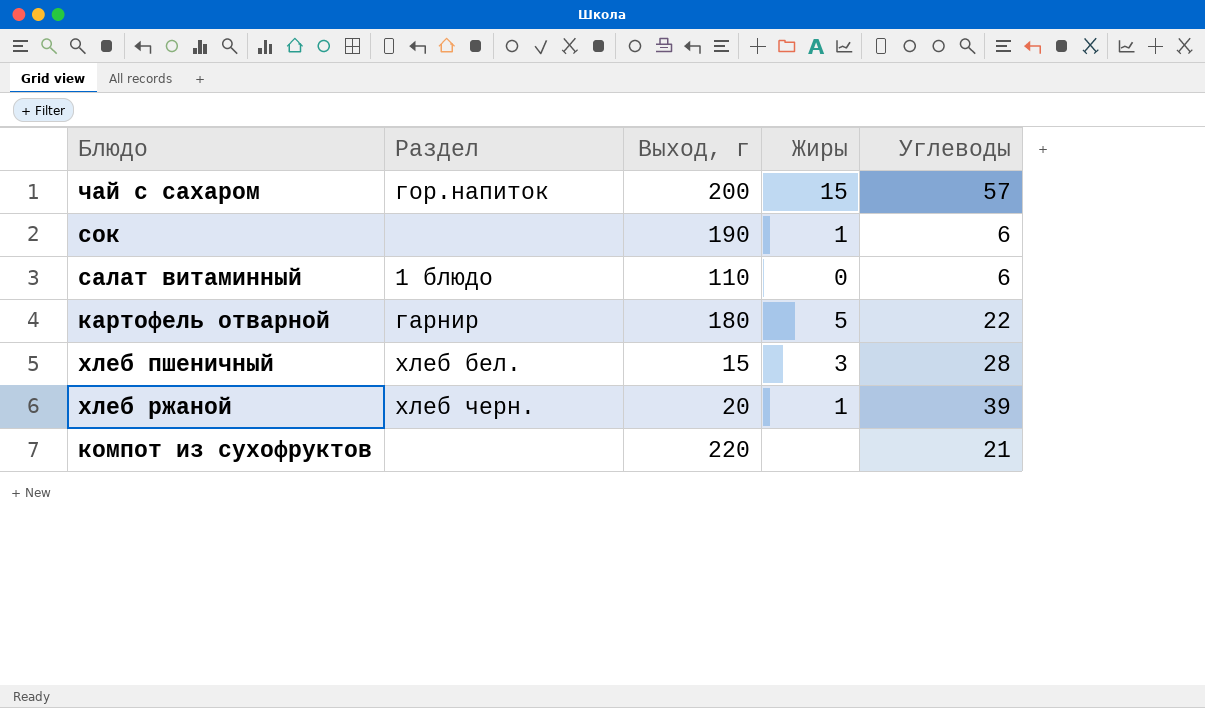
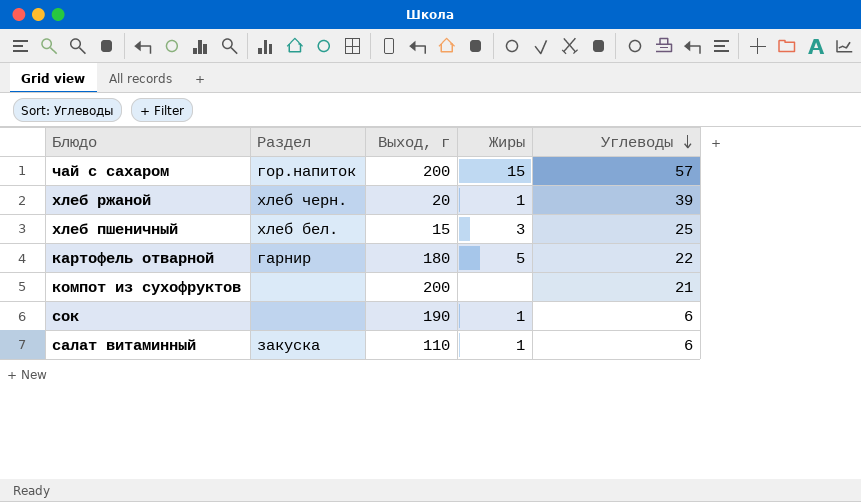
row order: none -> Углеводы descending
хлеб пшеничный | Углеводы: 28 -> 25
компот из сухофруктов | Выход, г: 220 -> 200
салат витаминный | Раздел: 1 блюдо -> закуска
салат витаминный | Жиры: 0 -> 1

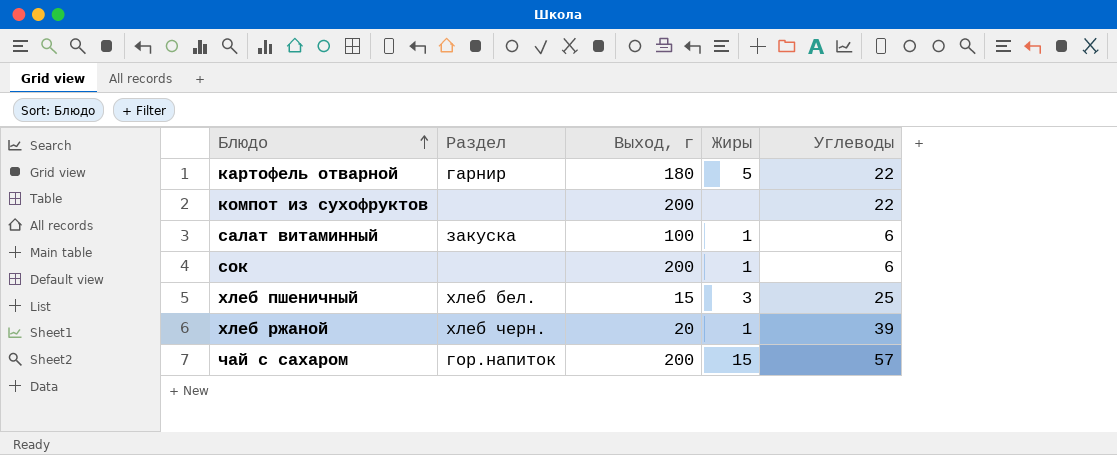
row order: Углеводы descending -> Блюдо ascending
компот из сухофруктов | Углеводы: 21 -> 22
салат витаминный | Выход, г: 110 -> 100
сок | Выход, г: 190 -> 200

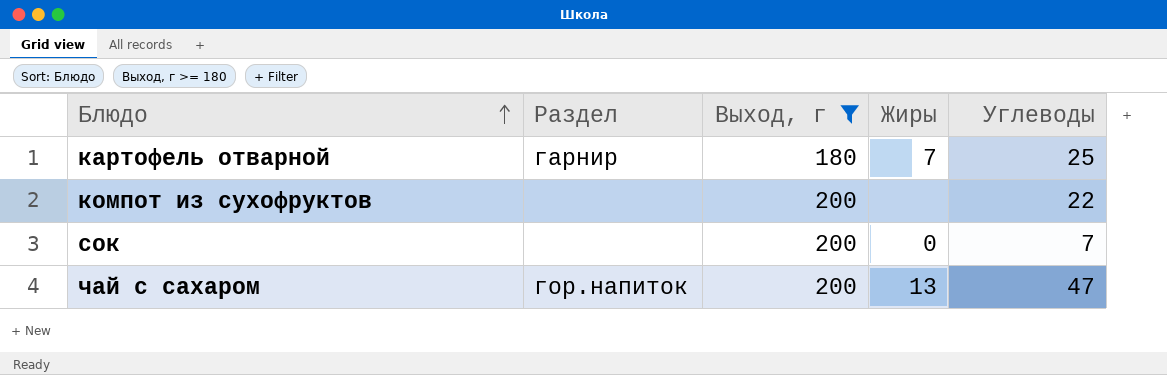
filter: none -> Выход, г >= 180
картофель отварной | Жиры: 5 -> 7
картофель отварной | Углеводы: 22 -> 25
сок | Жиры: 1 -> 0
сок | Углеводы: 6 -> 7
чай с сахаром | Жиры: 15 -> 13
чай с сахаром | Углеводы: 57 -> 47

